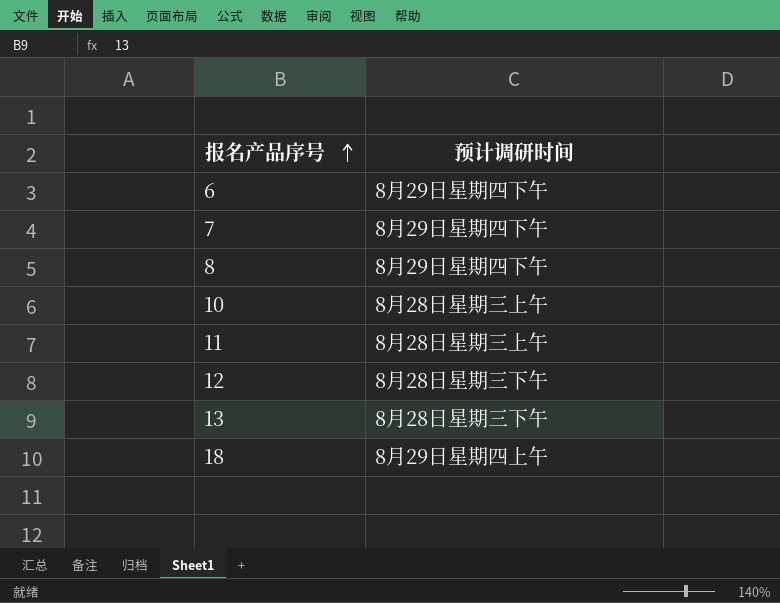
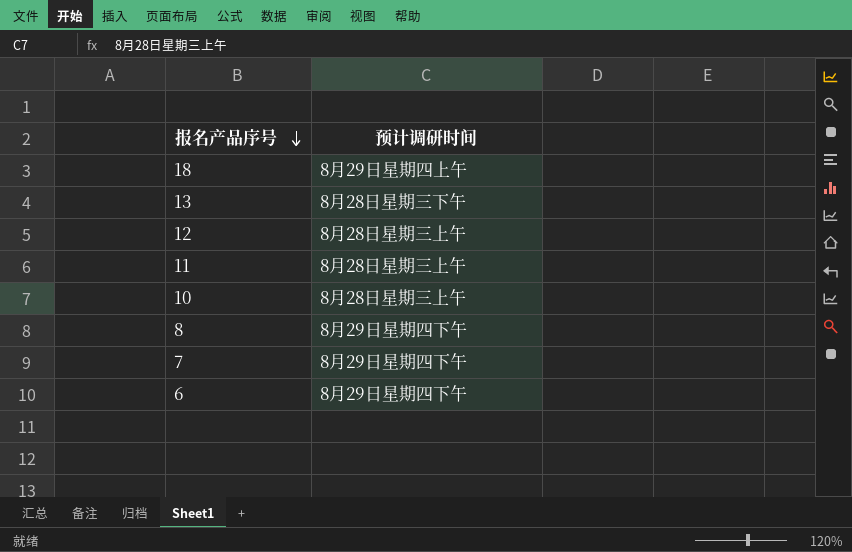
row order: 报名产品序号 ascending -> 报名产品序号 descending
12 | 预计调研时间: 8月28日星期三下午 -> 8月28日星期三上午

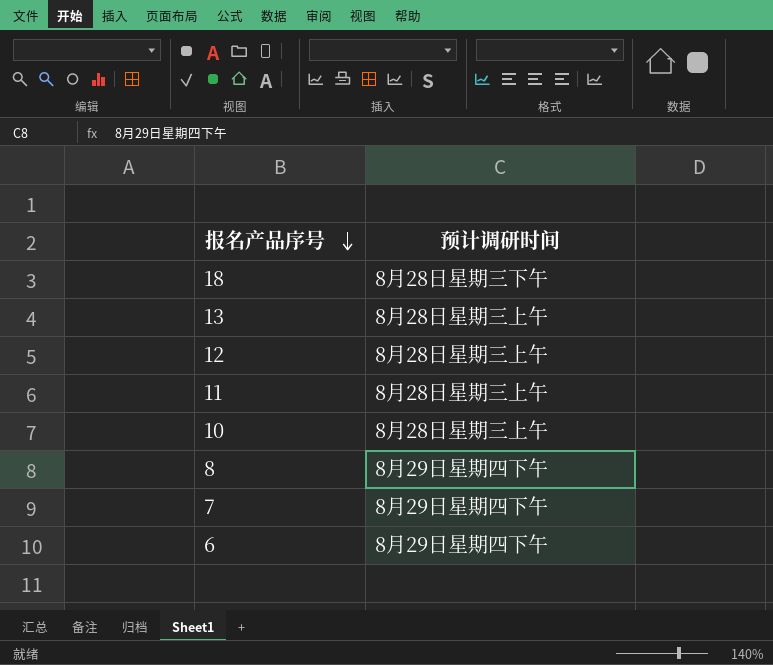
18 | 预计调研时间: 8月29日星期四上午 -> 8月28日星期三下午
13 | 预计调研时间: 8月28日星期三下午 -> 8月28日星期三上午

